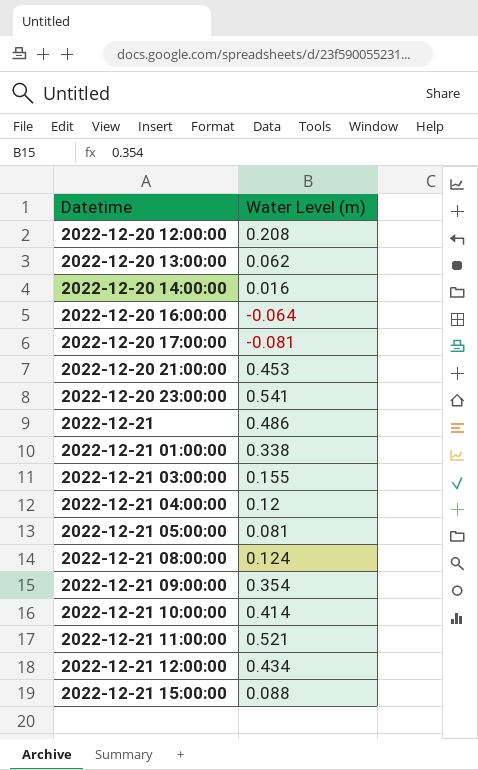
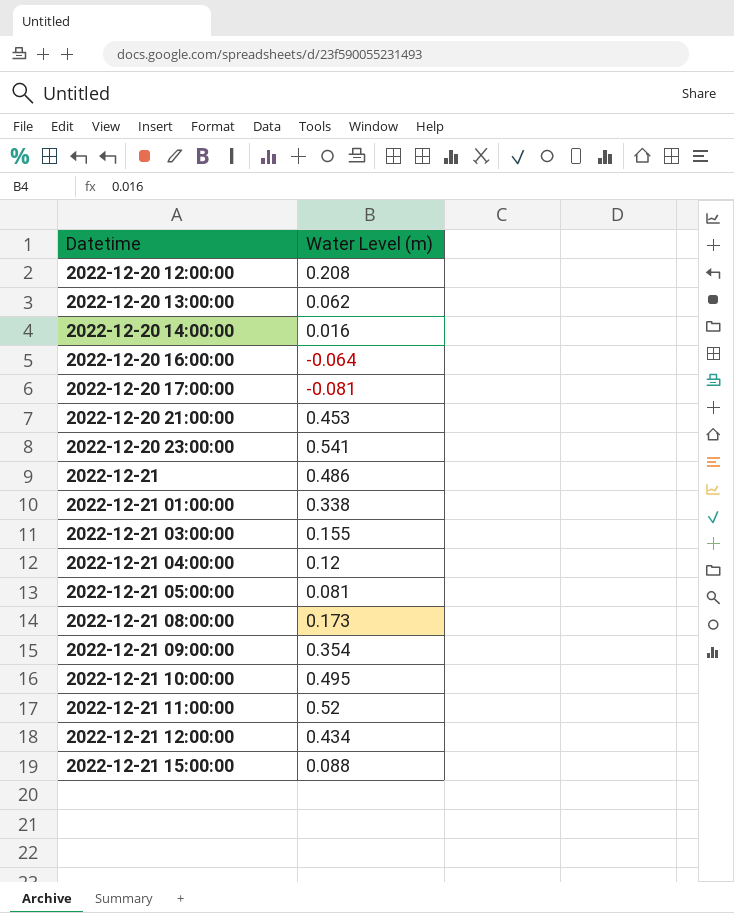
2022-12-21 08:00:00 | Water Level (m): 0.124 -> 0.173
2022-12-21 10:00:00 | Water Level (m): 0.414 -> 0.495
2022-12-21 11:00:00 | Water Level (m): 0.521 -> 0.52

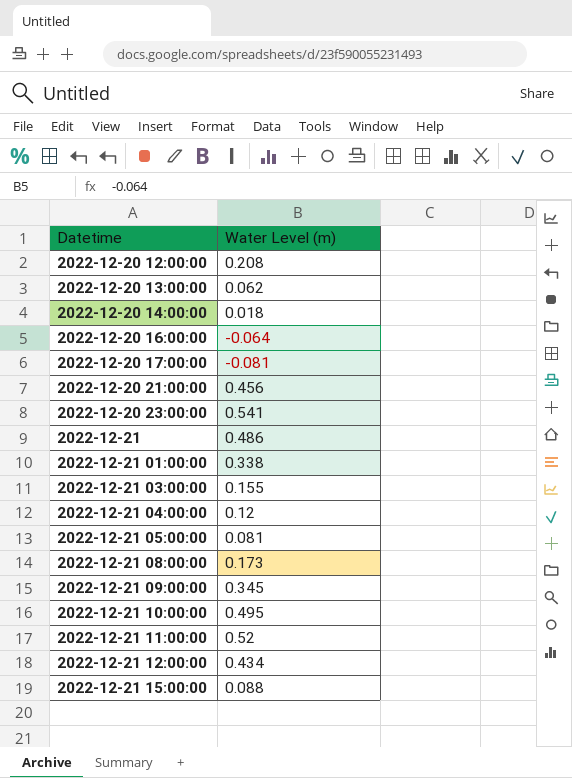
2022-12-20 14:00:00 | Water Level (m): 0.016 -> 0.018
2022-12-20 21:00:00 | Water Level (m): 0.453 -> 0.456
2022-12-21 09:00:00 | Water Level (m): 0.354 -> 0.345

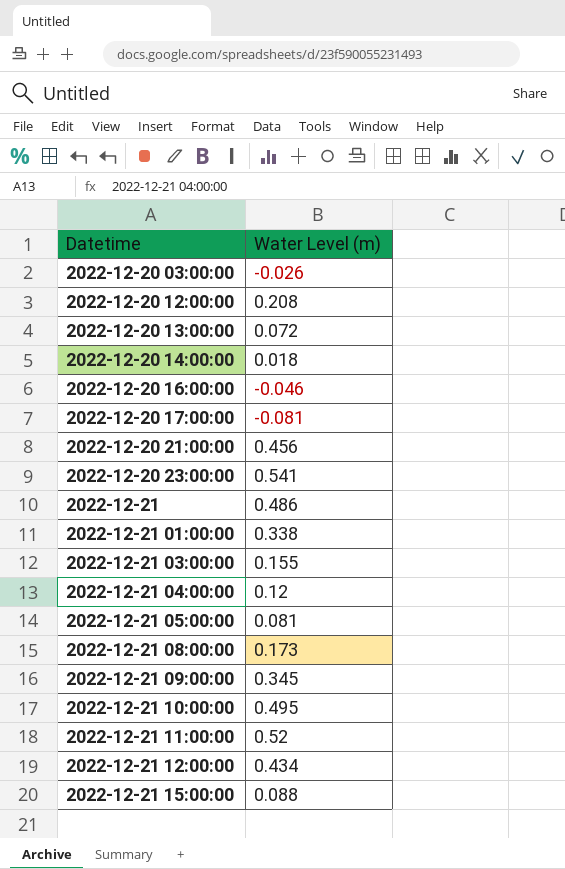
row 2022-12-20 03:00:00: none -> -0.026
2022-12-20 13:00:00 | Water Level (m): 0.062 -> 0.072
2022-12-20 16:00:00 | Water Level (m): -0.064 -> -0.046

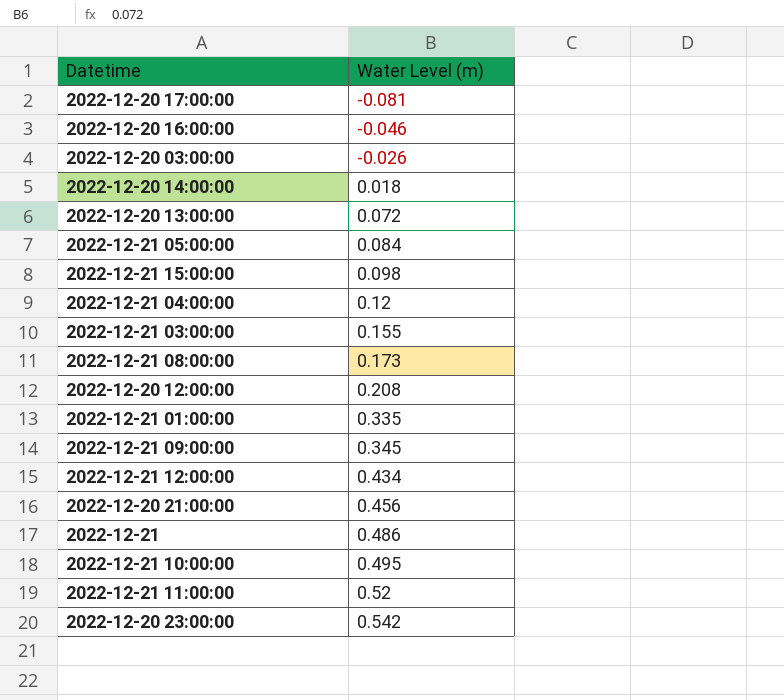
row order: Datetime ascending -> Water Level (m) ascending
2022-12-21 05:00:00 | Water Level (m): 0.081 -> 0.084
2022-12-21 15:00:00 | Water Level (m): 0.088 -> 0.098
2022-12-21 01:00:00 | Water Level (m): 0.338 -> 0.335
2022-12-20 23:00:00 | Water Level (m): 0.541 -> 0.542

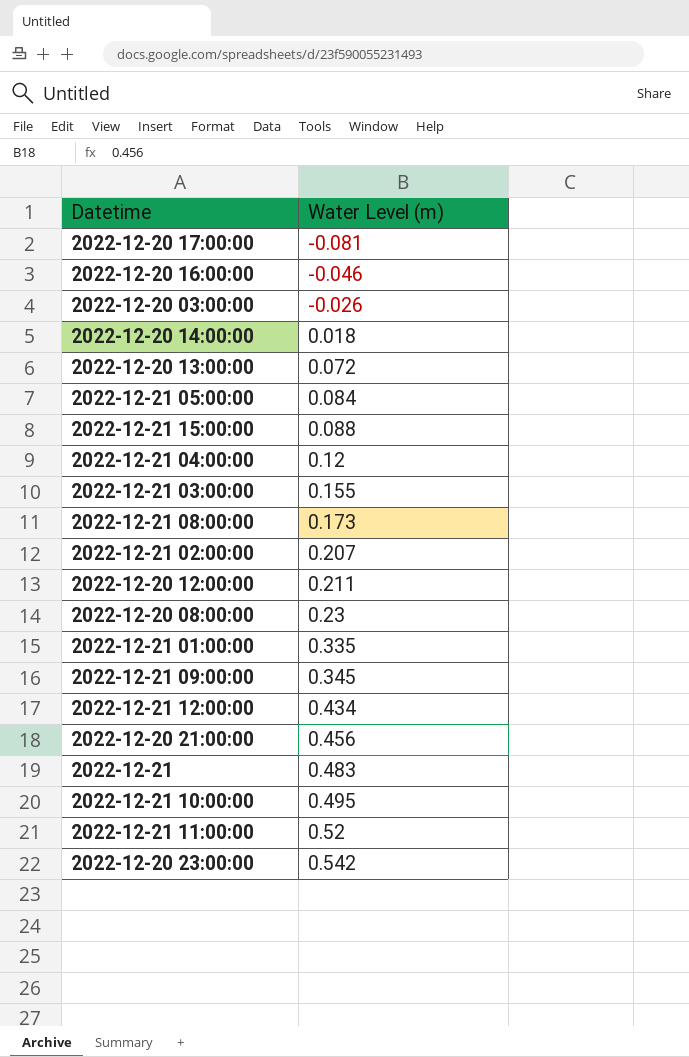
2022-12-21 15:00:00 | Water Level (m): 0.098 -> 0.088
row 2022-12-21 02:00:00: none -> 0.207
2022-12-20 12:00:00 | Water Level (m): 0.208 -> 0.211
row 2022-12-20 08:00:00: none -> 0.23
2022-12-21 | Water Level (m): 0.486 -> 0.483

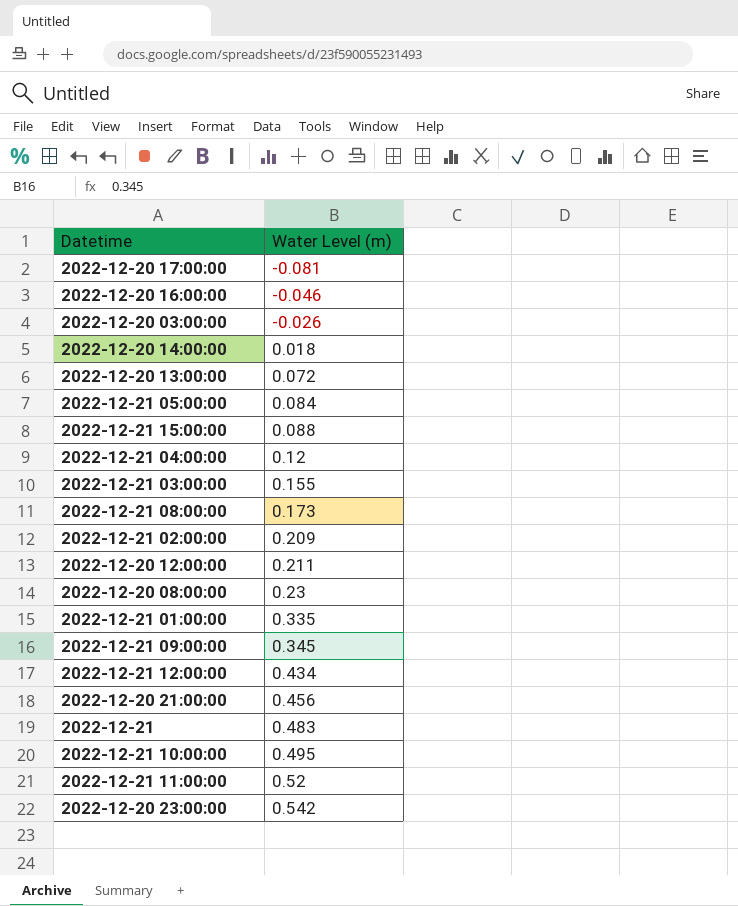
2022-12-21 02:00:00 | Water Level (m): 0.207 -> 0.209

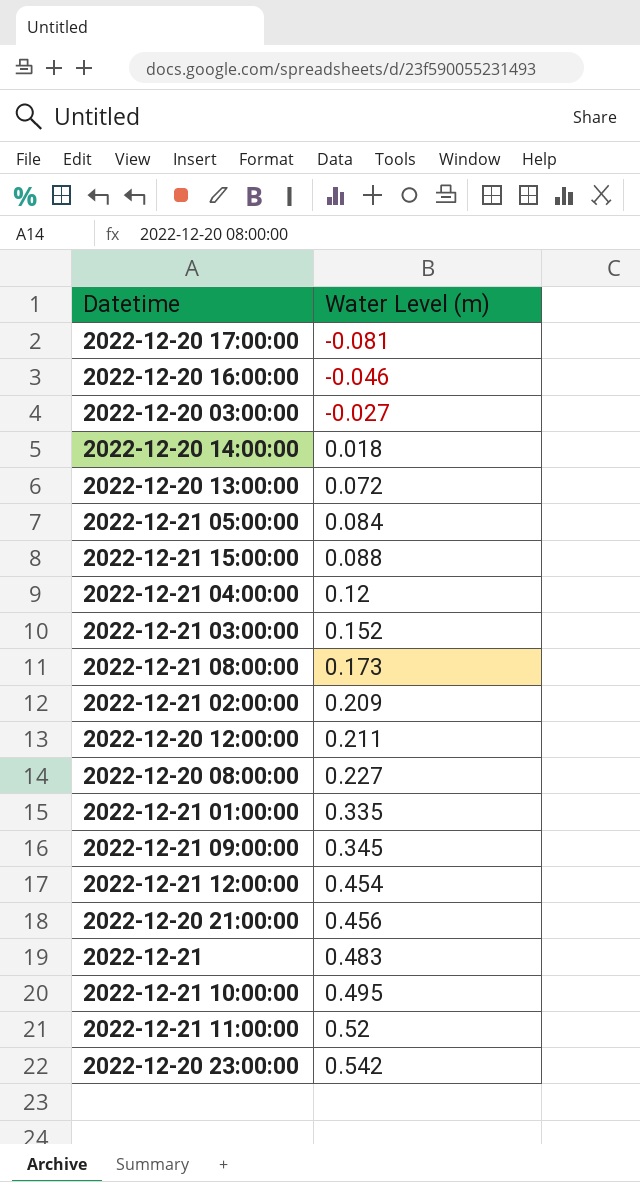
2022-12-20 03:00:00 | Water Level (m): -0.026 -> -0.027
2022-12-21 03:00:00 | Water Level (m): 0.155 -> 0.152
2022-12-20 08:00:00 | Water Level (m): 0.23 -> 0.227
2022-12-21 12:00:00 | Water Level (m): 0.434 -> 0.454

